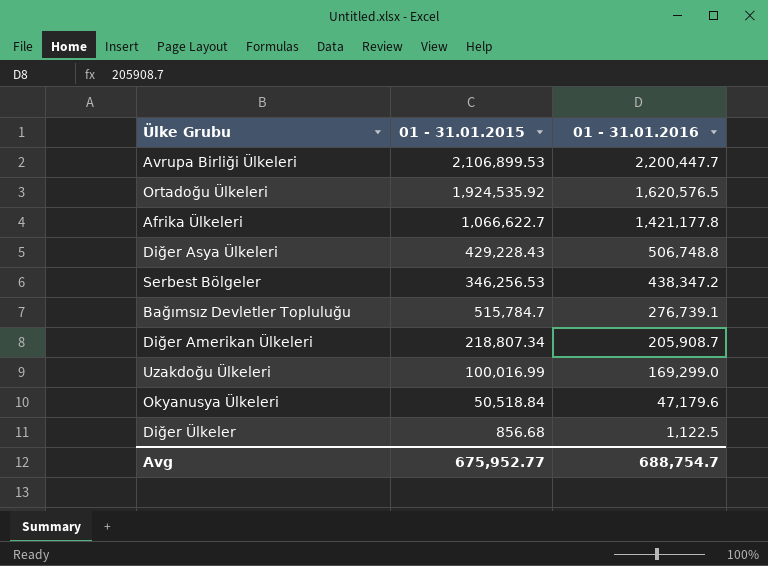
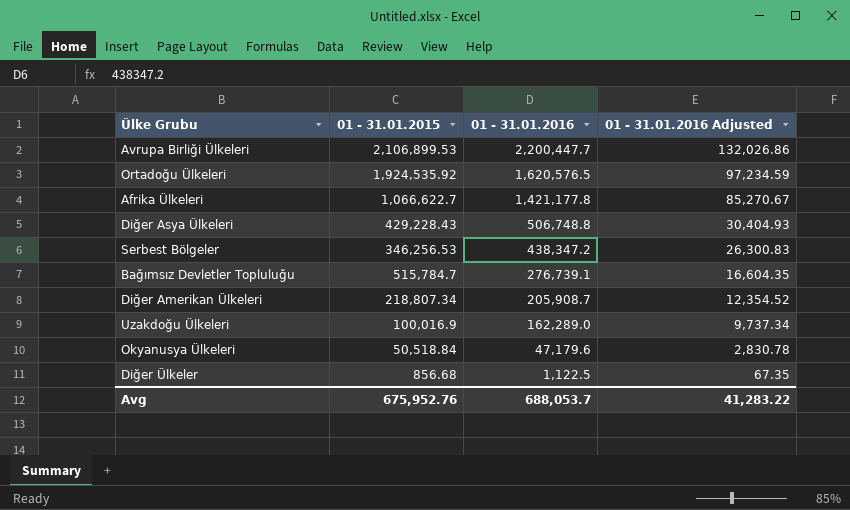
column 01 - 31.01.2016 Adjusted | formula: none -> [01 - 31.01.2016] * 0.06
Uzakdoğu Ülkeleri | 01 - 31.01.2015: 100,016.99 -> 100,016.9
Uzakdoğu Ülkeleri | 01 - 31.01.2016: 169,299.0 -> 162,289.0
Avg | 01 - 31.01.2015: 675,952.77 -> 675,952.76
Avg | 01 - 31.01.2016: 688,754.7 -> 688,053.7

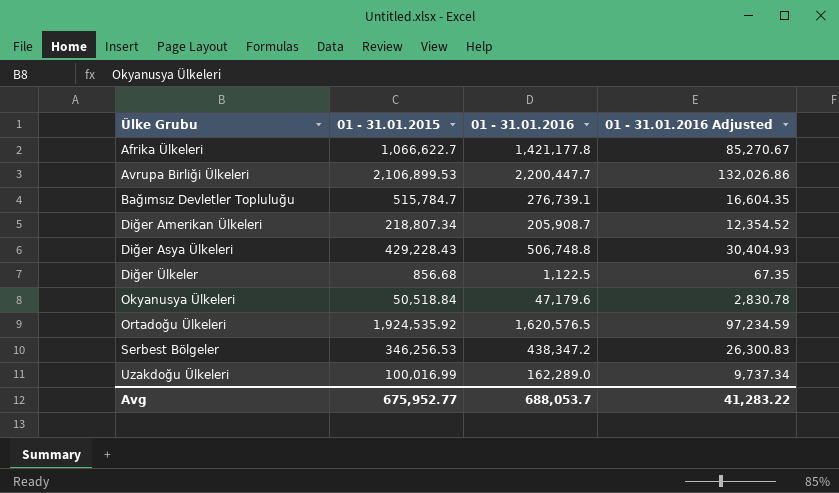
row order: 01 - 31.01.2016 descending -> Ülke Grubu ascending
Uzakdoğu Ülkeleri | 01 - 31.01.2015: 100,016.9 -> 100,016.99
Avg | 01 - 31.01.2015: 675,952.76 -> 675,952.77

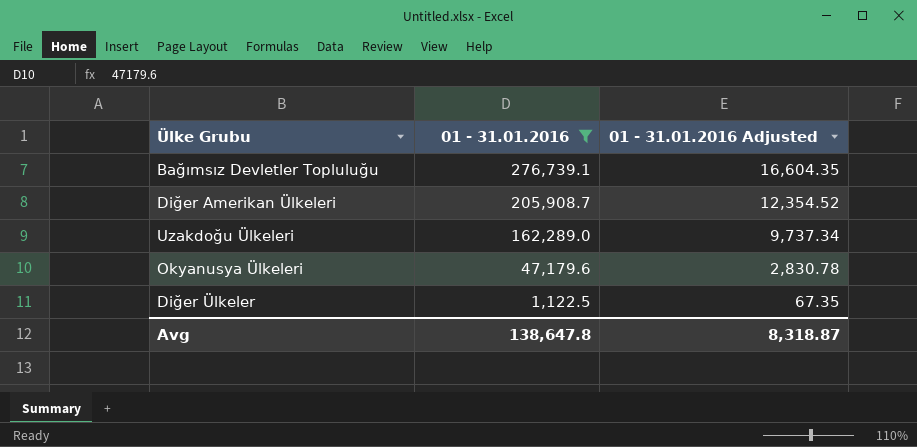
filter: none -> 01 - 31.01.2016 <= 276,739.1
row order: Ülke Grubu ascending -> 01 - 31.01.2016 descending
column 01 - 31.01.2015 | position: 2 -> none
Avg | 01 - 31.01.2016: 688,053.7 -> 138,647.8
Avg | 01 - 31.01.2016 Adjusted: 41,283.22 -> 8,318.87

